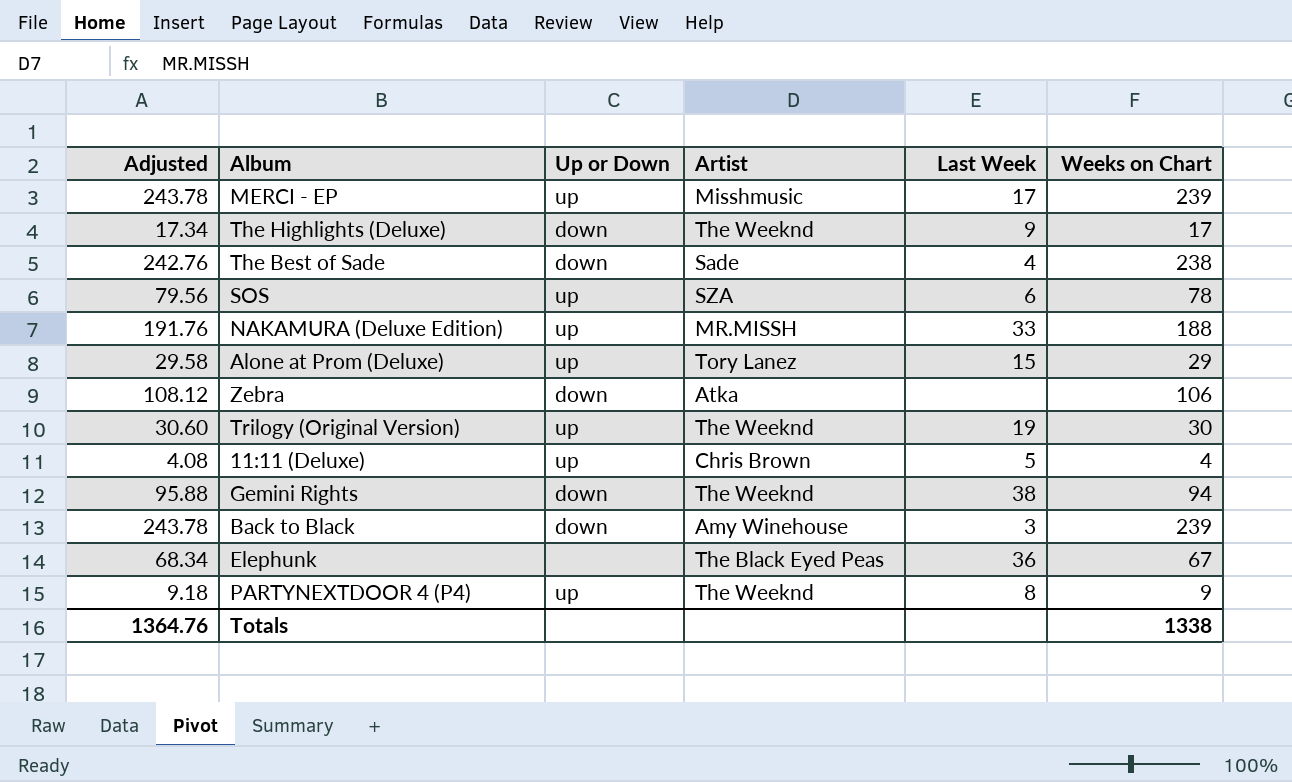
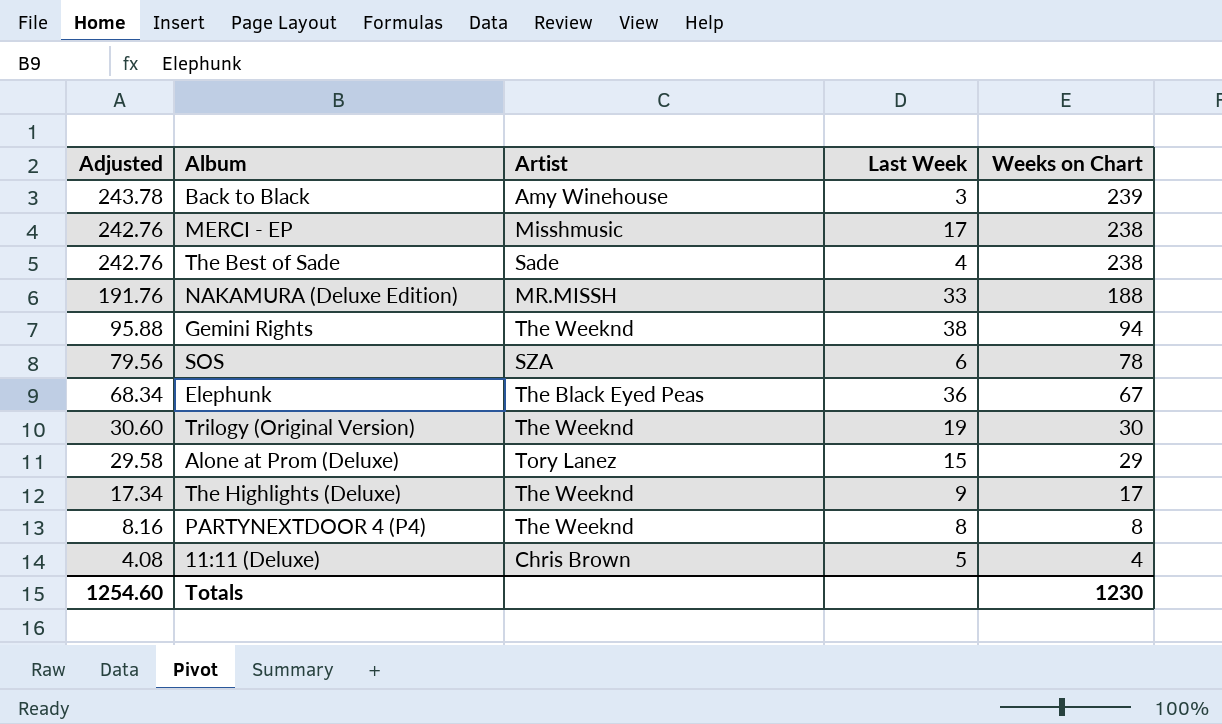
row order: none -> Adjusted descending
column Up or Down | position: 3 -> none
row Zebra: 108.12 | down | Atka | none | 106 -> none
MERCI - EP | Adjusted: 243.78 -> 242.76
MERCI - EP | Weeks on Chart: 239 -> 238
PARTYNEXTDOOR 4 (P4) | Adjusted: 9.18 -> 8.16
PARTYNEXTDOOR 4 (P4) | Weeks on Chart: 9 -> 8
Totals | Adjusted: 1364.76 -> 1254.60
Totals | Weeks on Chart: 1338 -> 1230

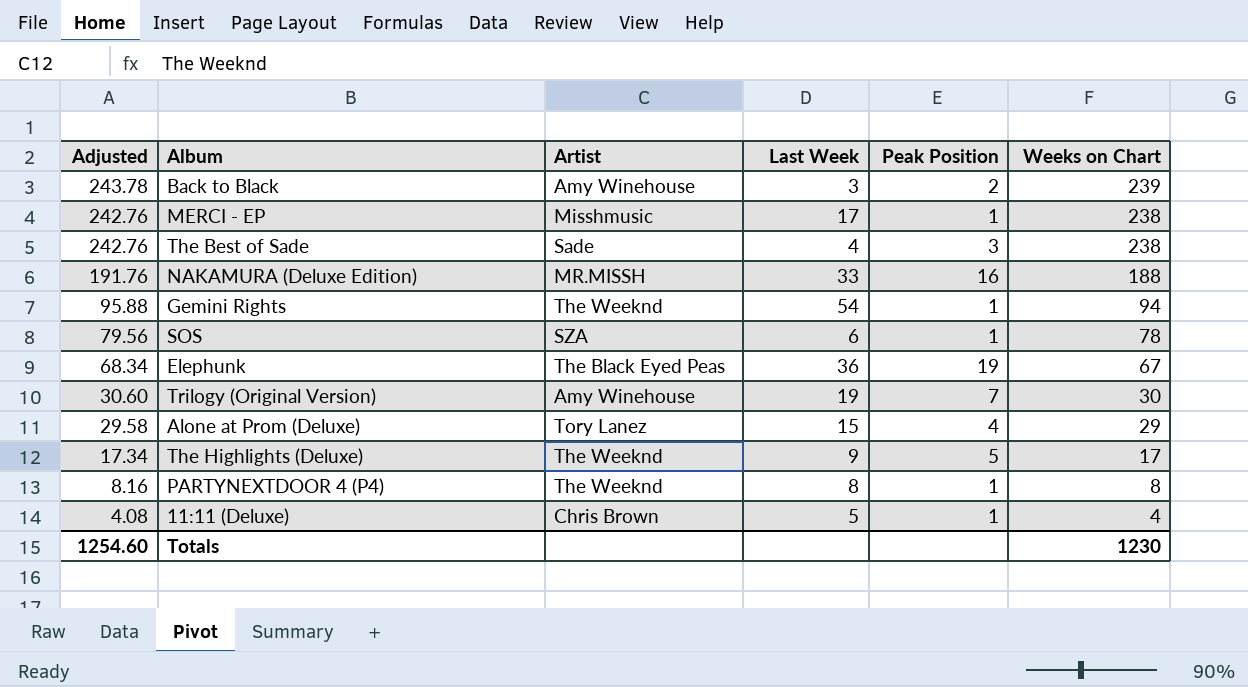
column Peak Position | position: none -> 5
Gemini Rights | Last Week: 38 -> 54
Trilogy (Original Version) | Artist: The Weeknd -> Amy Winehouse

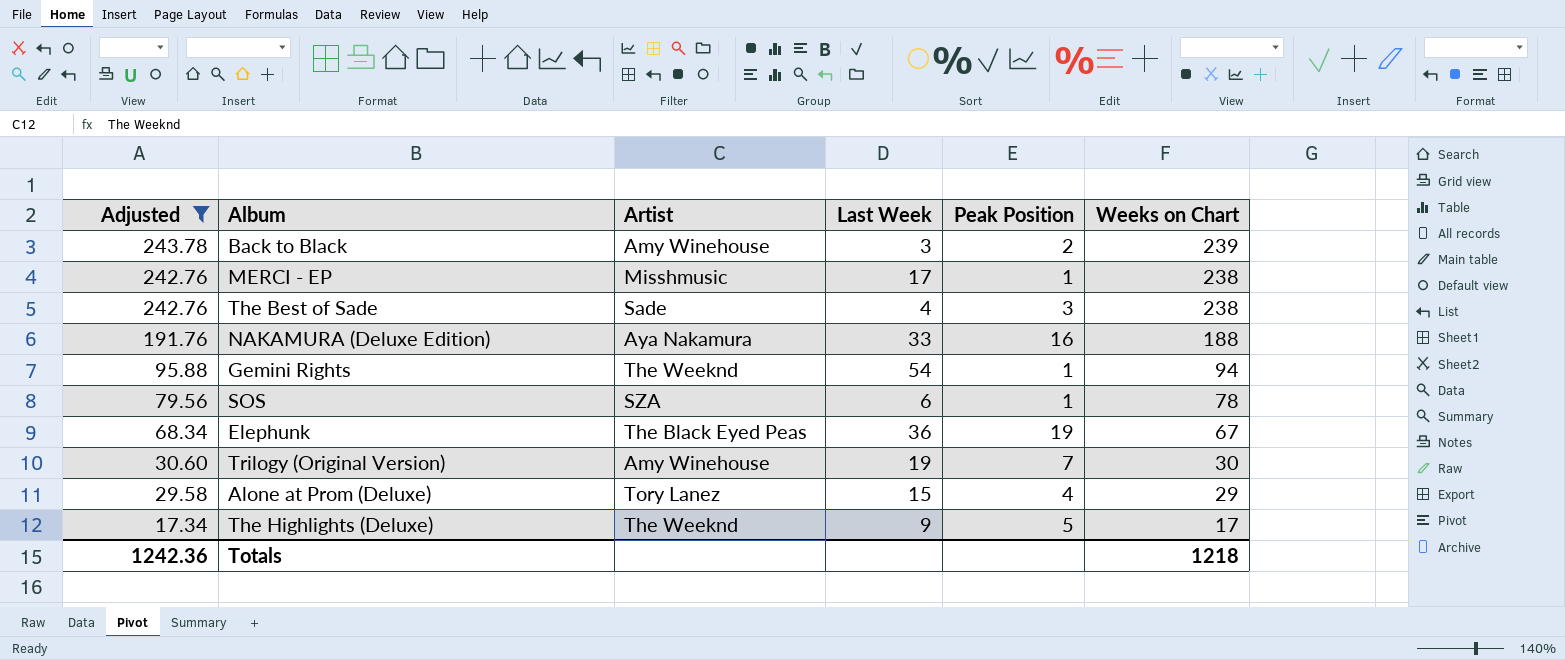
filter: none -> Adjusted >= 17.34
NAKAMURA (Deluxe Edition) | Artist: MR.MISSH -> Aya Nakamura
Totals | Adjusted: 1254.60 -> 1242.36
Totals | Weeks on Chart: 1230 -> 1218

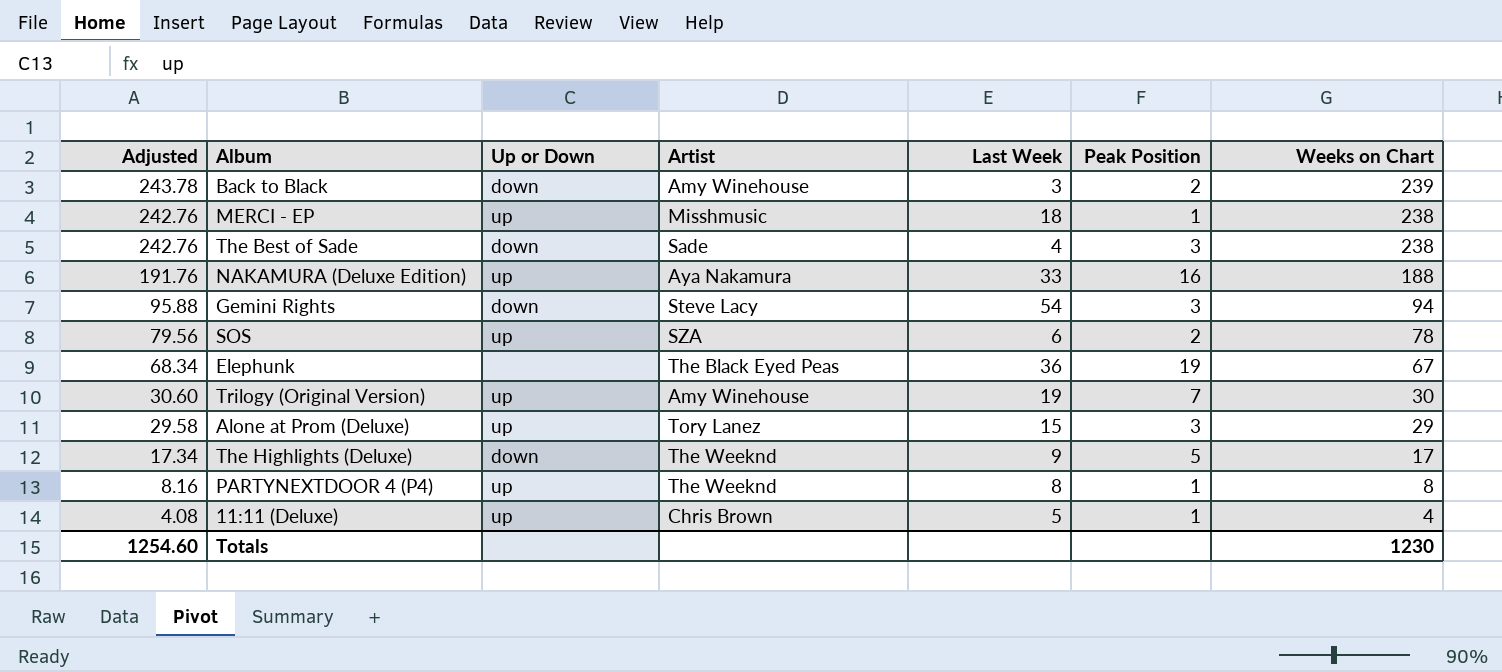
filter: Adjusted >= 17.34 -> none
column Up or Down | position: none -> 3
MERCI - EP | Last Week: 17 -> 18
Gemini Rights | Artist: The Weeknd -> Steve Lacy
Gemini Rights | Peak Position: 1 -> 3
SOS | Peak Position: 1 -> 2
Alone at Prom (Deluxe) | Peak Position: 4 -> 3
Totals | Adjusted: 1242.36 -> 1254.60
Totals | Weeks on Chart: 1218 -> 1230

